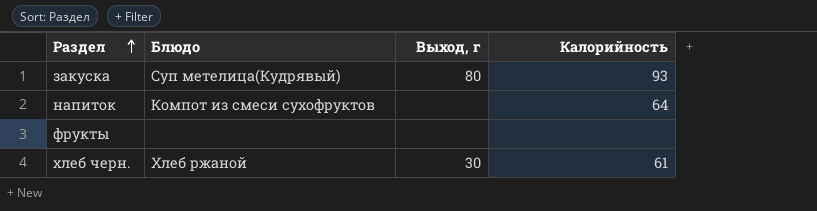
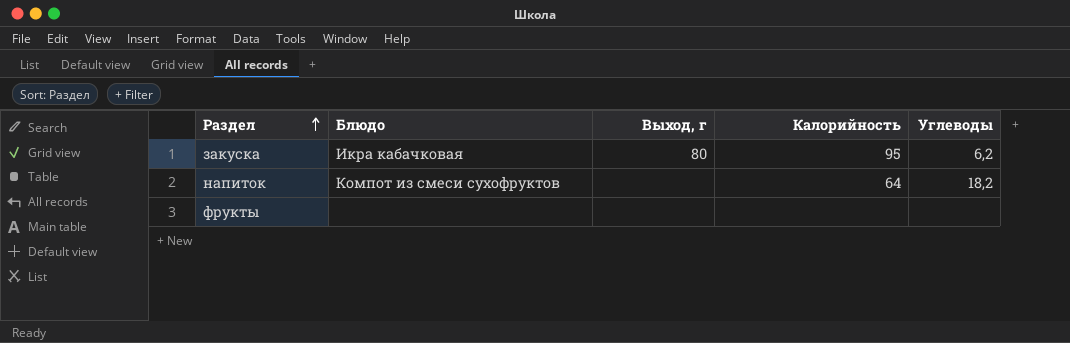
column Углеводы | position: none -> 5
row хлеб черн.: Хлеб ржаной | 30 | 61 -> none
закуска | Блюдо: Суп метелица(Кудрявый) -> Икра кабачковая
закуска | Калорийность: 93 -> 95

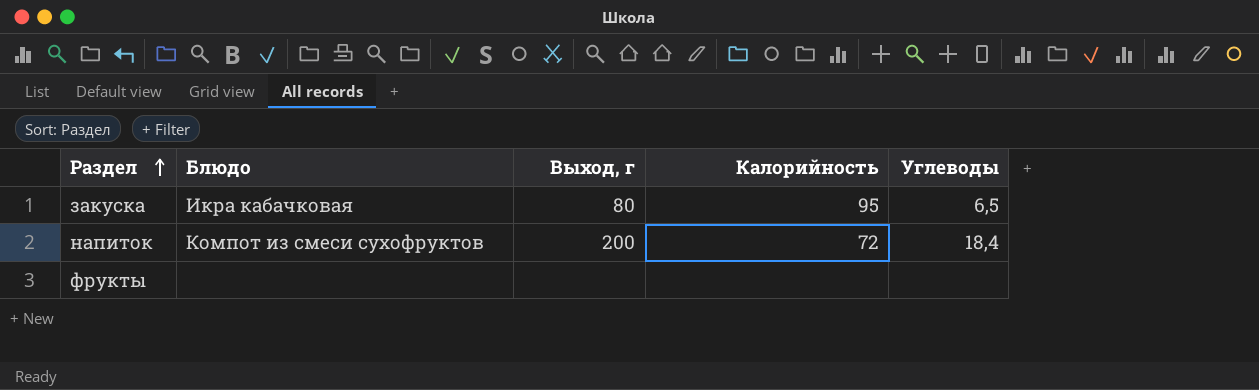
закуска | Углеводы: 6,2 -> 6,5
напиток | Выход, г: none -> 200
напиток | Калорийность: 64 -> 72
напиток | Углеводы: 18,2 -> 18,4

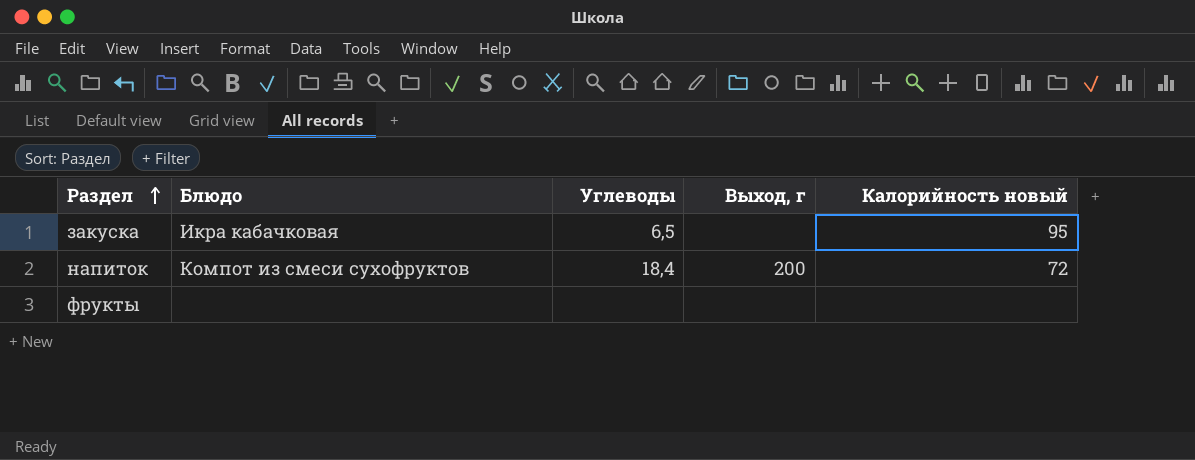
column Углеводы | position: 5 -> 3
column name: Калорийность -> Калорийность новый
закуска | Выход, г: 80 -> none

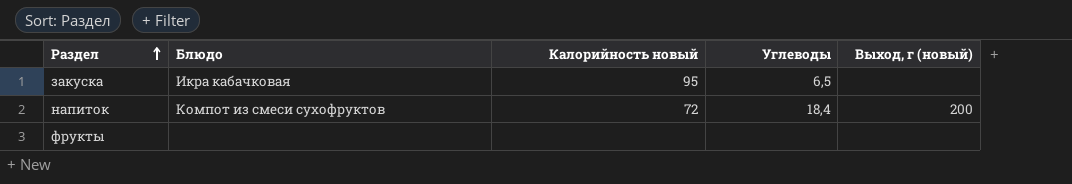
column Калорийность новый | position: 5 -> 3
column name: Выход, г -> Выход, г (новый)

